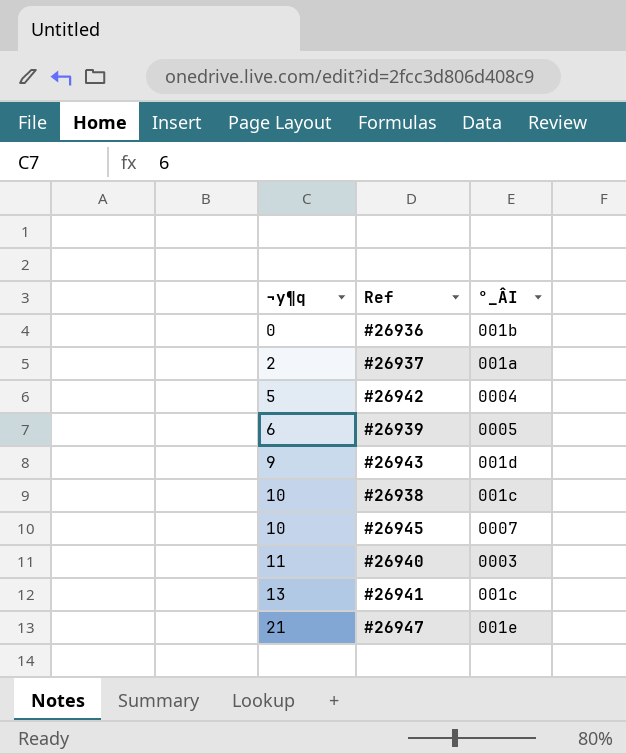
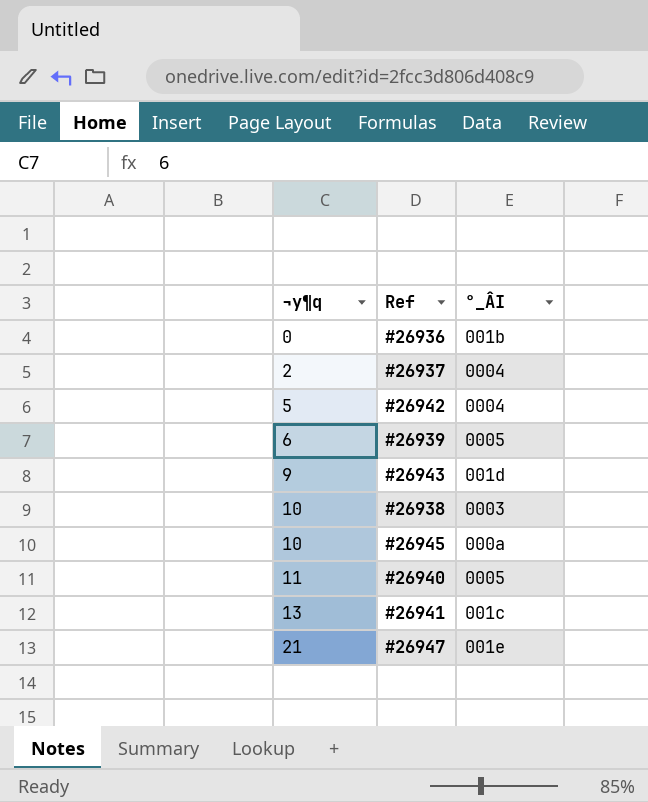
#26937 | °_ÂI: 001a -> 0004
#26938 | °_ÂI: 001c -> 0003
#26945 | °_ÂI: 0007 -> 000a
#26940 | °_ÂI: 0003 -> 0005

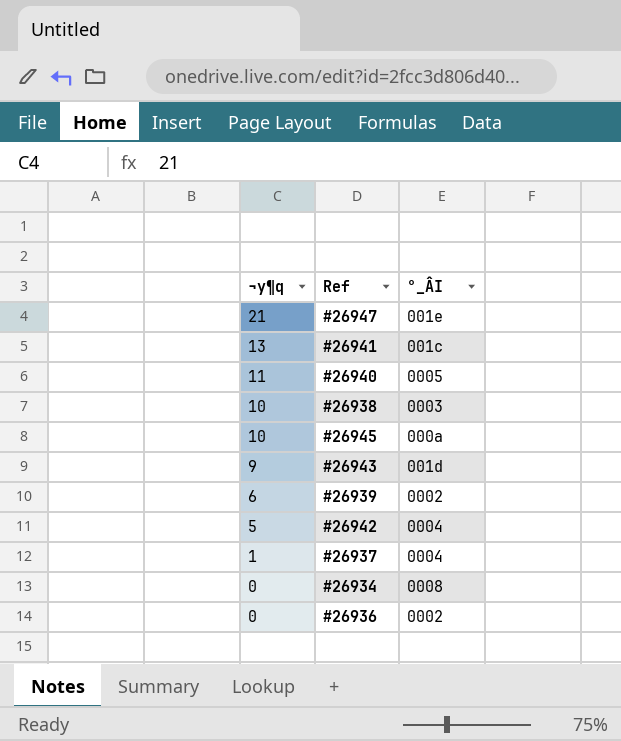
row order: ¬y¶q ascending -> ¬y¶q descending
#26939 | °_ÂI: 0005 -> 0002
#26937 | ¬y¶q: 2 -> 1
row #26934: none -> 0 | 0008
#26936 | °_ÂI: 001b -> 0002

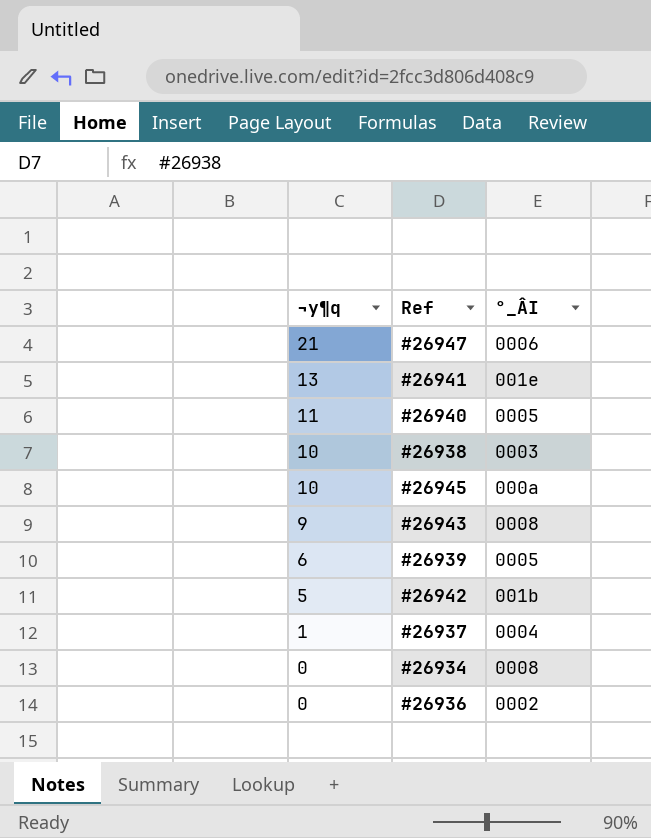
#26947 | °_ÂI: 001e -> 0006
#26941 | °_ÂI: 001c -> 001e
#26943 | °_ÂI: 001d -> 0008
#26939 | °_ÂI: 0002 -> 0005
#26942 | °_ÂI: 0004 -> 001b

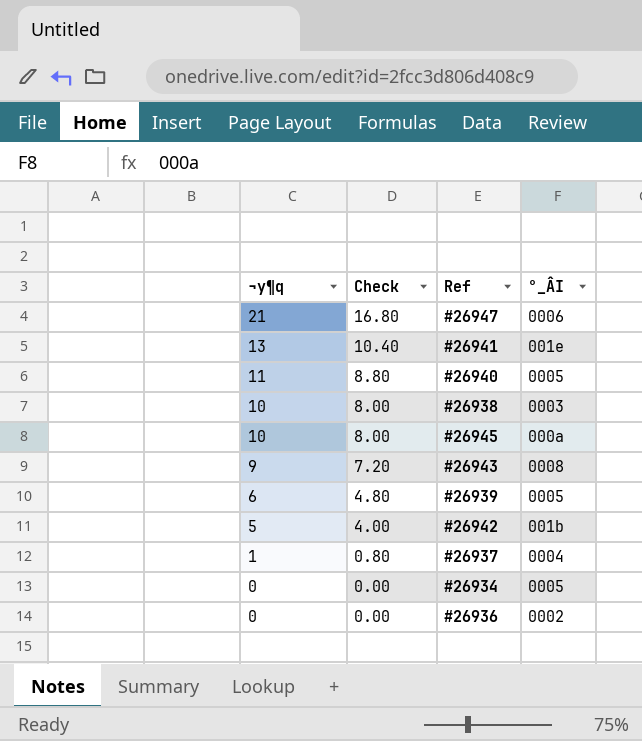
column Check | formula: none -> [¬y¶q] * 0.8
#26934 | °_ÂI: 0008 -> 0005

